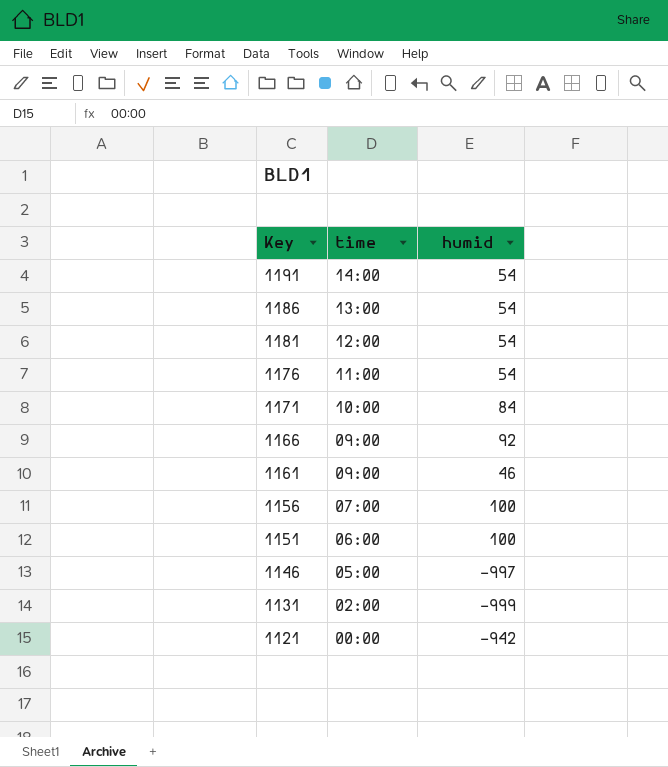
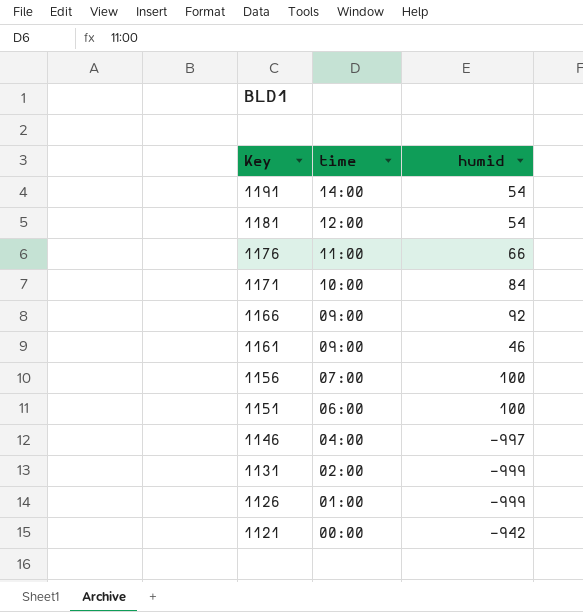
row 1186: 13:00 | 54 -> none
1176 | humid: 54 -> 66
1146 | time: 05:00 -> 04:00
row 1126: none -> 01:00 | -999

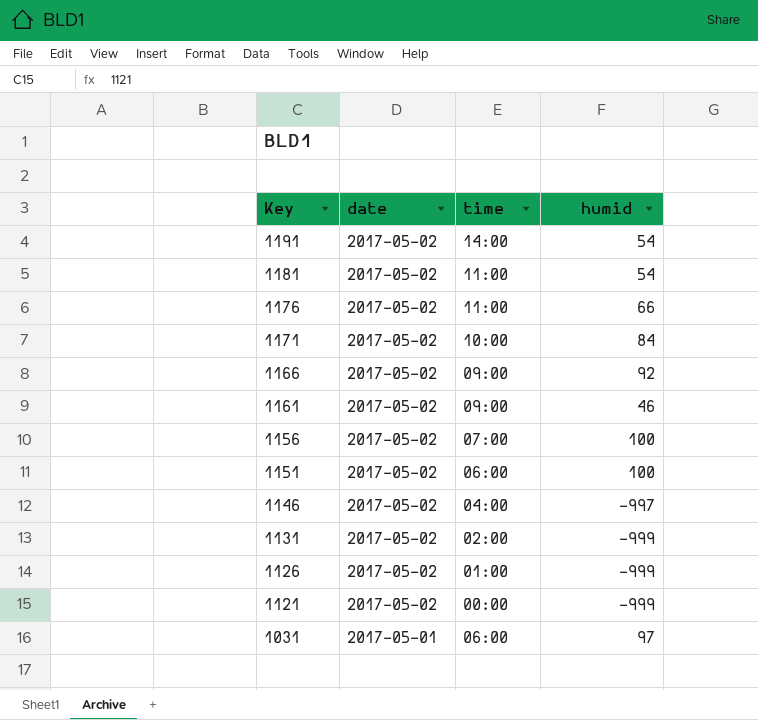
column date | position: none -> 2
1181 | time: 12:00 -> 11:00
1121 | humid: -942 -> -999
row 1031: none -> 2017-05-01 | 06:00 | 97

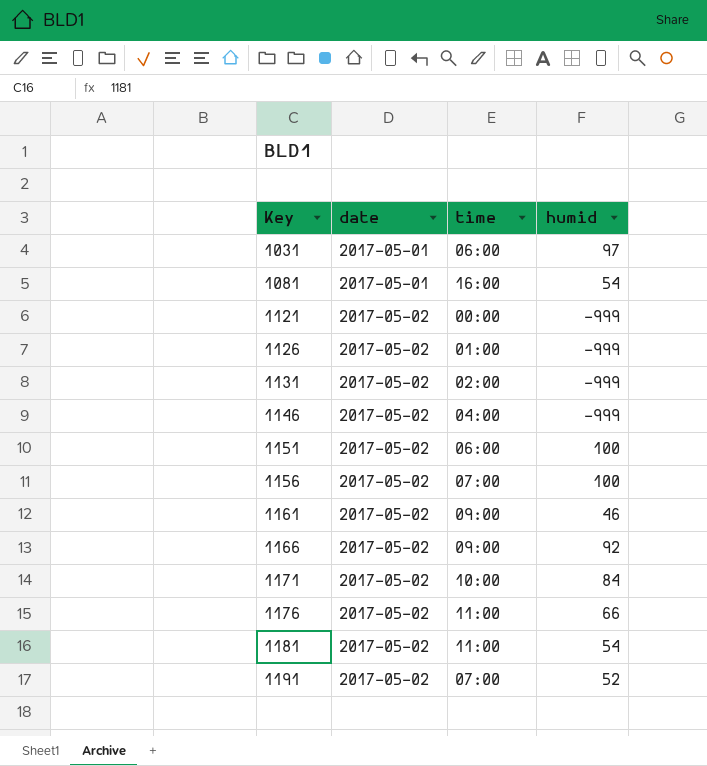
row order: Key descending -> Key ascending
row 1081: none -> 2017-05-01 | 16:00 | 54
1146 | humid: -997 -> -999
1191 | time: 14:00 -> 07:00
1191 | humid: 54 -> 52

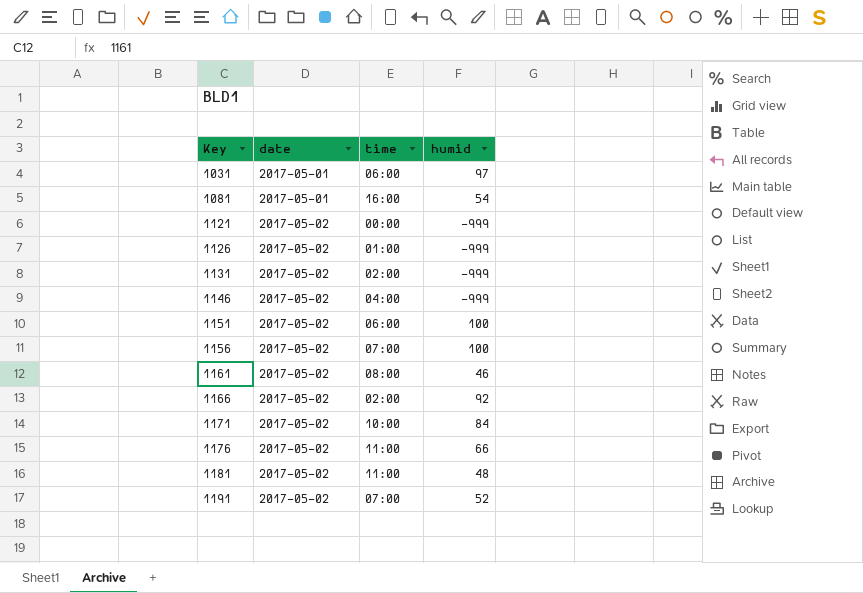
1161 | time: 09:00 -> 08:00
1166 | time: 09:00 -> 02:00
1181 | humid: 54 -> 48

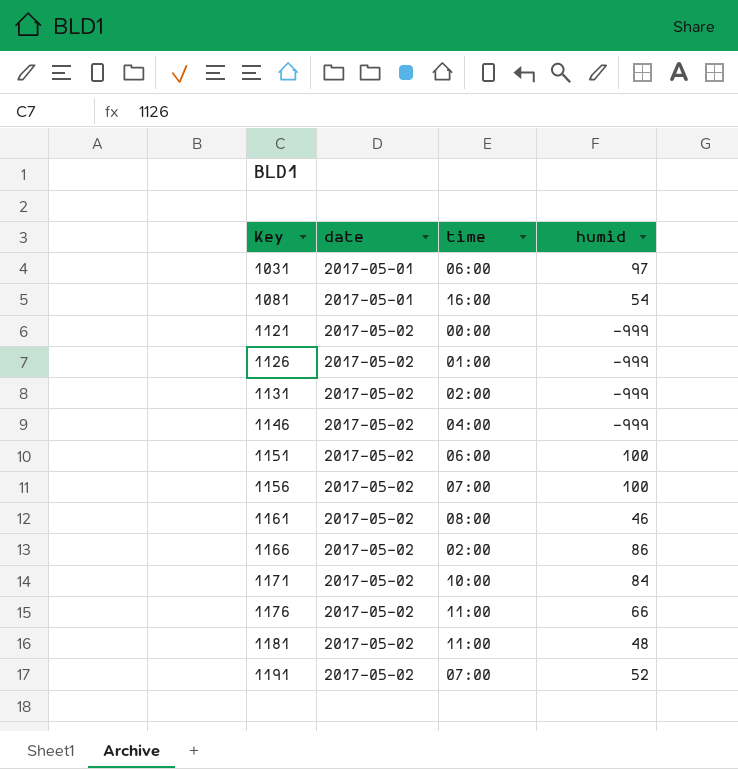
1166 | humid: 92 -> 86

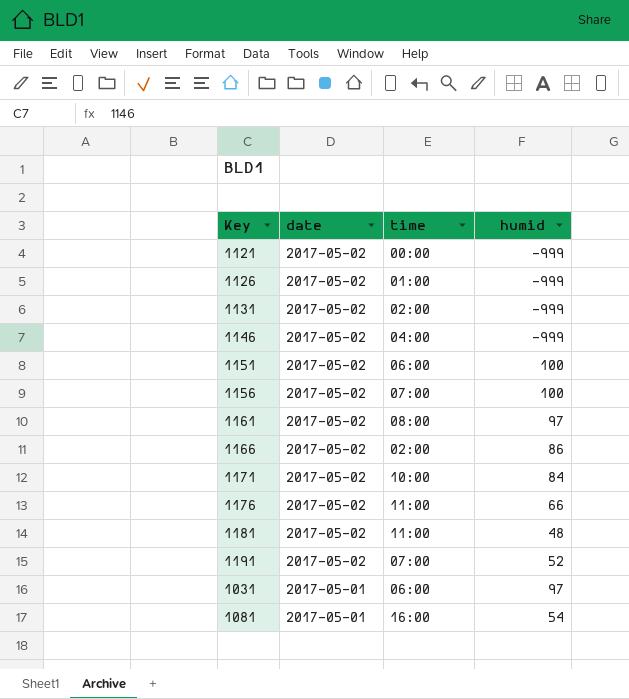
row order: Key ascending -> date descending
1161 | humid: 46 -> 97

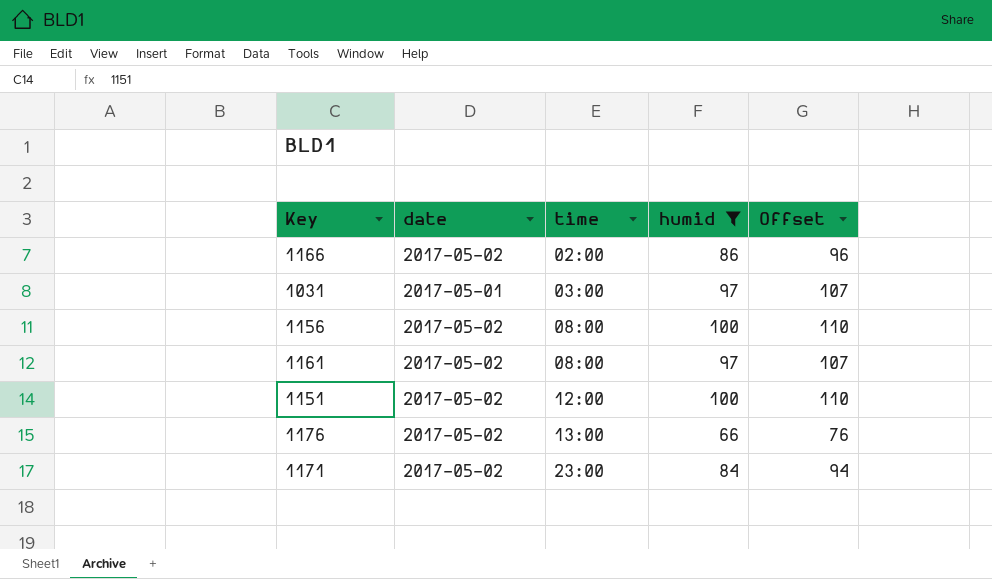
filter: none -> humid >= 66
row order: date descending -> time ascending
column Offset | formula: none -> [humid] + 10
1031 | time: 06:00 -> 03:00
1156 | time: 07:00 -> 08:00
1151 | time: 06:00 -> 12:00
1176 | time: 11:00 -> 13:00
1171 | time: 10:00 -> 23:00

